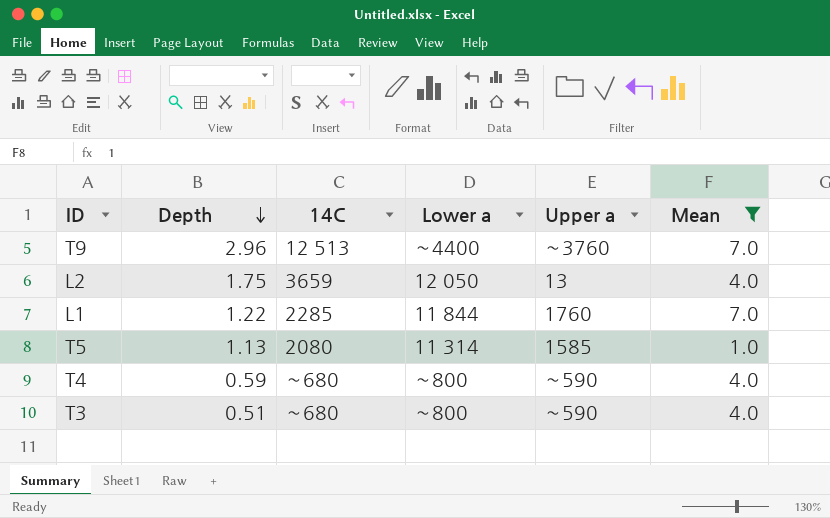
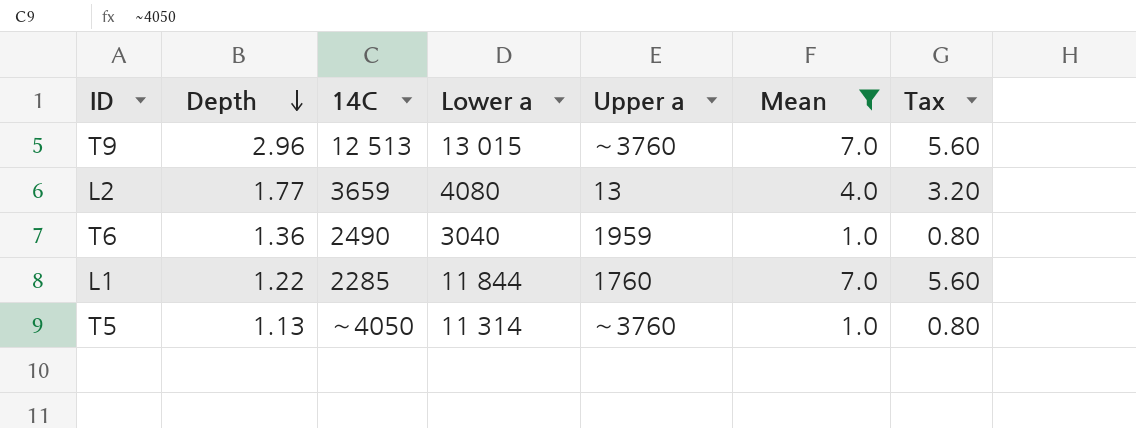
column Tax | formula: none -> [Mean] * 0.8
row T4: 0.59 | ∼680 | ∼800 | ∼590 | 4.0 -> none
row T3: 0.51 | ∼680 | ∼800 | ∼590 | 4.0 -> none
T9 | Lower a: ∼4400 -> 13 015
L2 | Depth: 1.75 -> 1.77
L2 | Lower a: 12 050 -> 4080
row T6: none -> 1.36 | 2490 | 3040 | 1959 | 1.0 | 0.80
T5 | 14C: 2080 -> ∼4050
T5 | Upper a: 1585 -> ∼3760

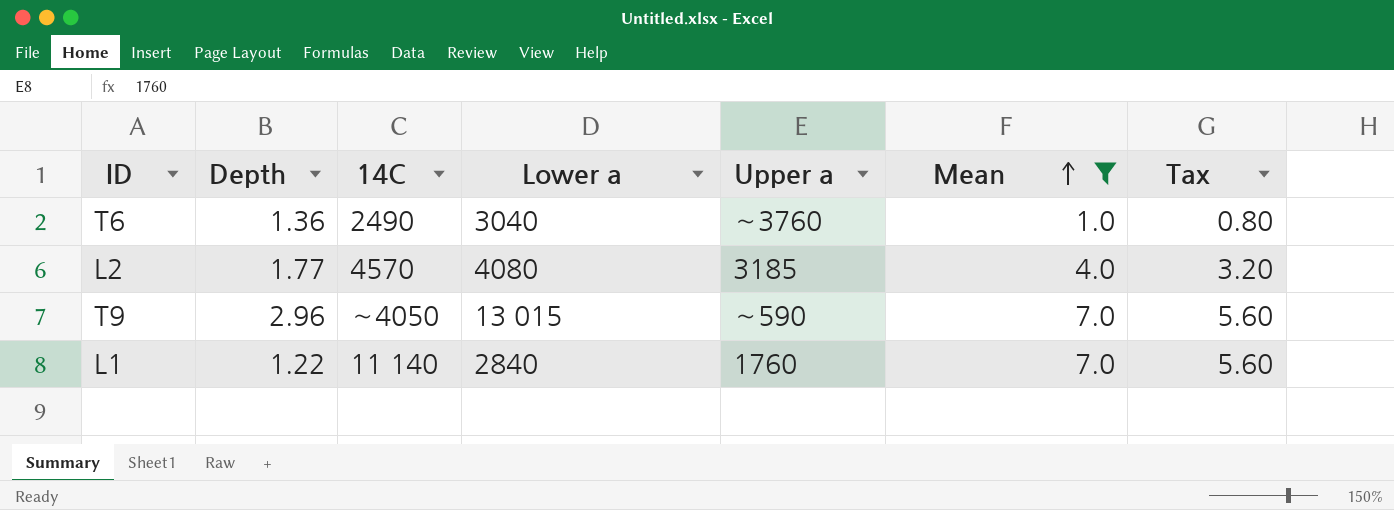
row order: Depth descending -> Mean ascending
row T5: 1.13 | ∼4050 | 11 314 | ∼3760 | 1.0 | 0.80 -> none
T6 | Upper a: 1959 -> ∼3760
L2 | 14C: 3659 -> 4570
L2 | Upper a: 13 -> 3185
T9 | 14C: 12 513 -> ∼4050
T9 | Upper a: ∼3760 -> ∼590
L1 | 14C: 2285 -> 11 140
L1 | Lower a: 11 844 -> 2840

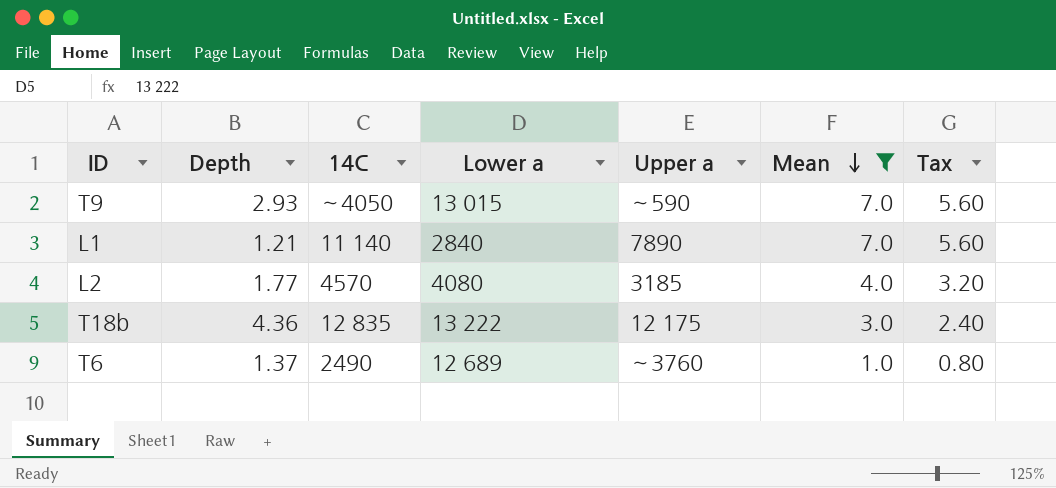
row order: Mean ascending -> Mean descending
T9 | Depth: 2.96 -> 2.93
L1 | Depth: 1.22 -> 1.21
L1 | Upper a: 1760 -> 7890
row T18b: none -> 4.36 | 12 835 | 13 222 | 12 175 | 3.0 | 2.40
T6 | Depth: 1.36 -> 1.37
T6 | Lower a: 3040 -> 12 689

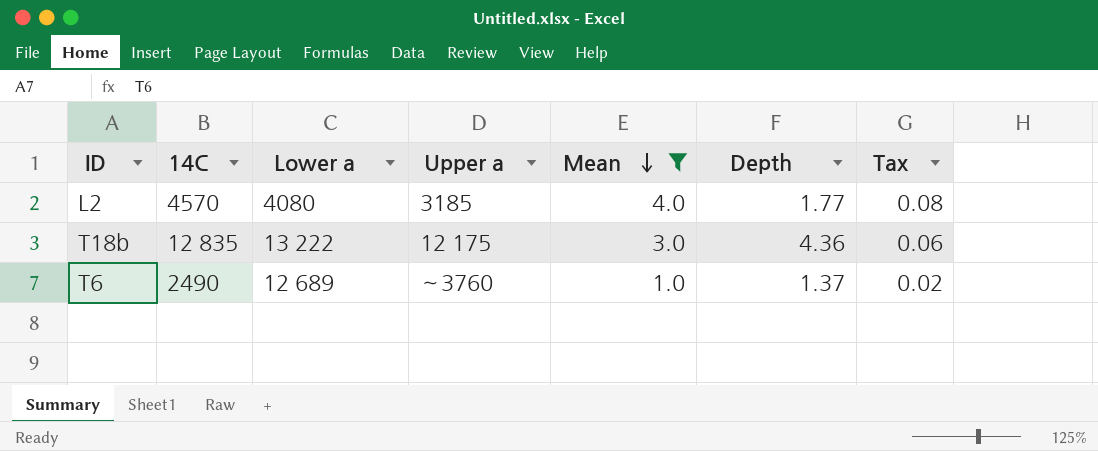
column Depth | position: 2 -> 6
column Tax | formula: [Mean] * 0.8 -> [Mean] * 0.02
row T9: 2.93 | ∼4050 | 13 015 | ∼590 | 7.0 | 5.60 -> none
row L1: 1.21 | 11 140 | 2840 | 7890 | 7.0 | 5.60 -> none

